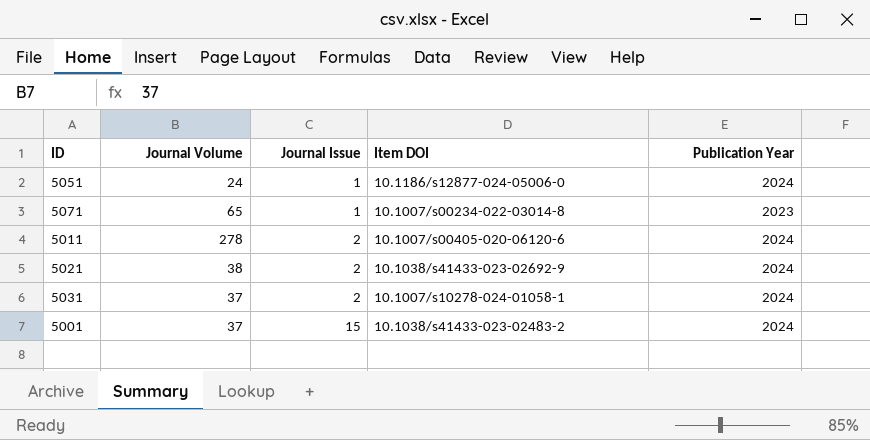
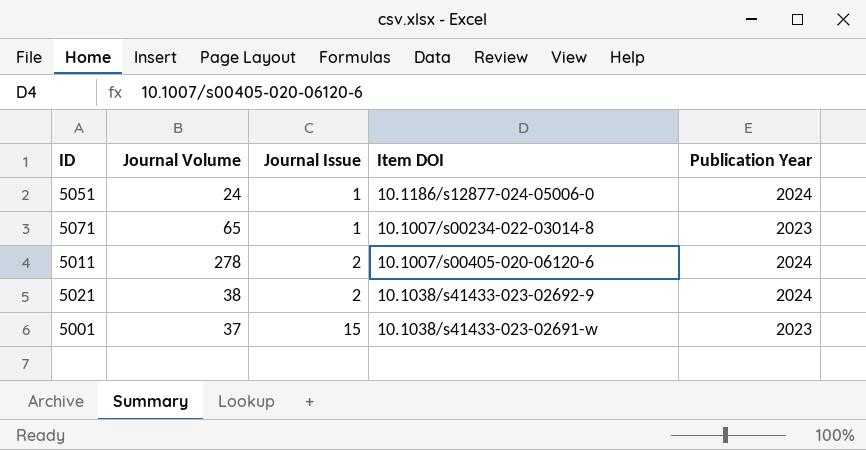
row 5031: 37 | 2 | 10.1007/s10278-024-01058-1 | 2024 -> none
5001 | Item DOI: 10.1038/s41433-023-02483-2 -> 10.1038/s41433-023-02691-w
5001 | Publication Year: 2024 -> 2023

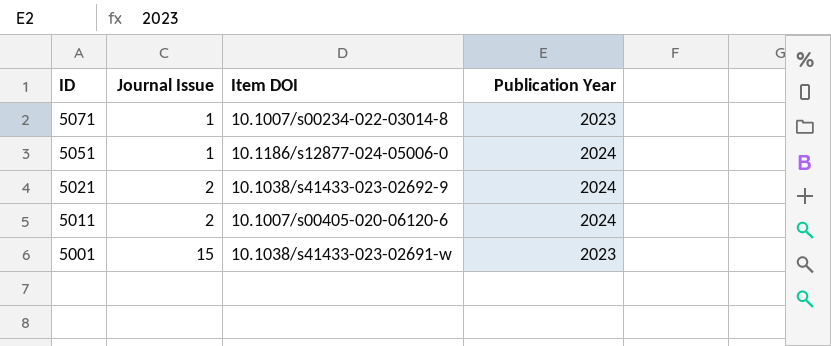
row order: Journal Issue ascending -> ID descending
column Journal Volume | position: 2 -> none

